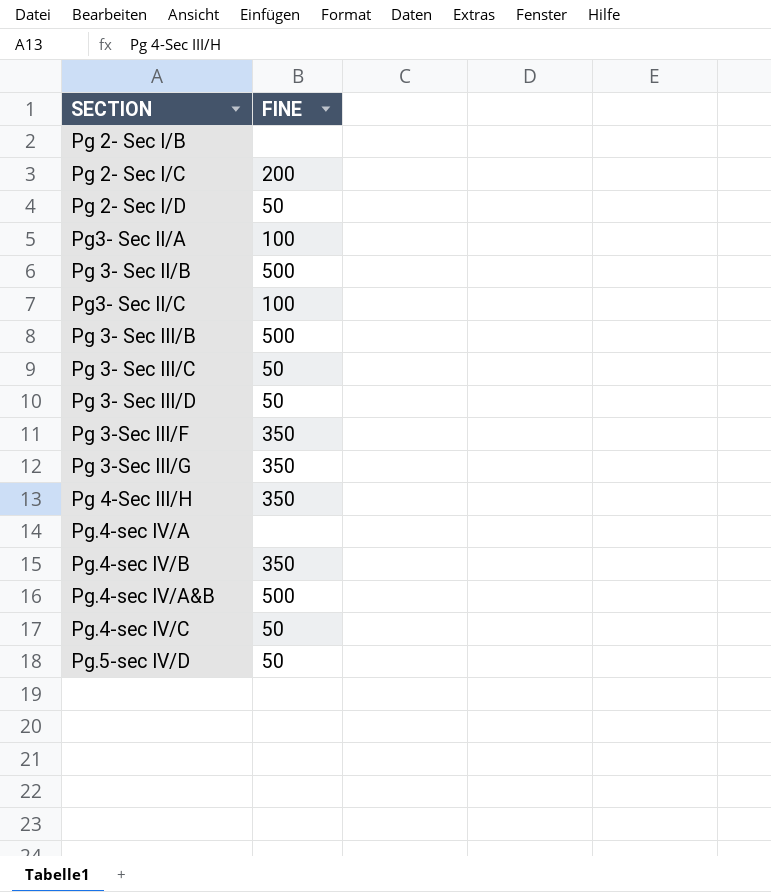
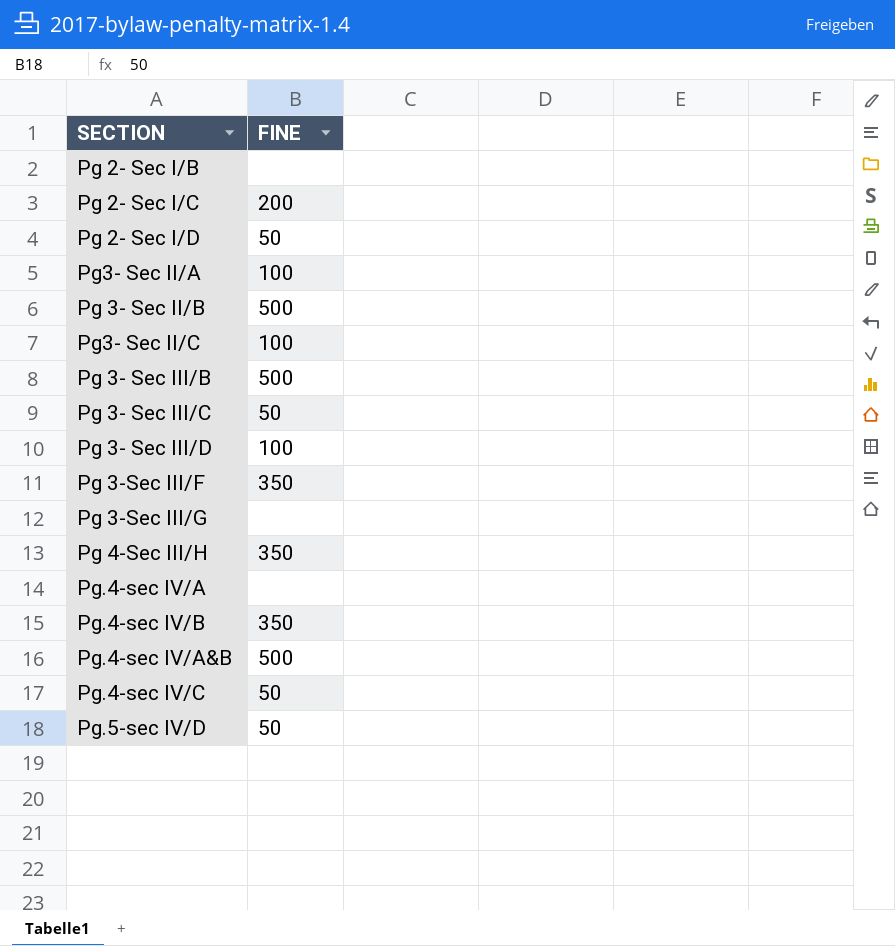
Pg 3- Sec III/D | FINE: 50 -> 100
Pg 3-Sec III/G | FINE: 350 -> none

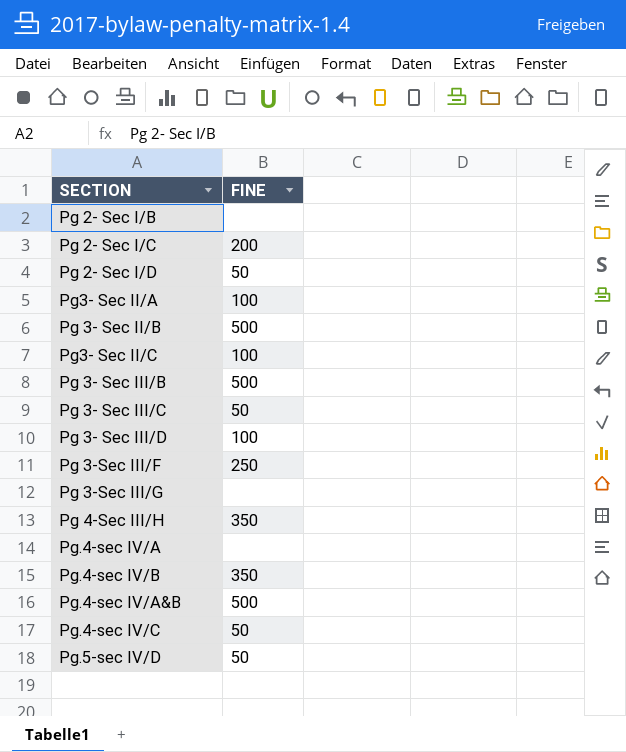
Pg 3-Sec III/F | FINE: 350 -> 250

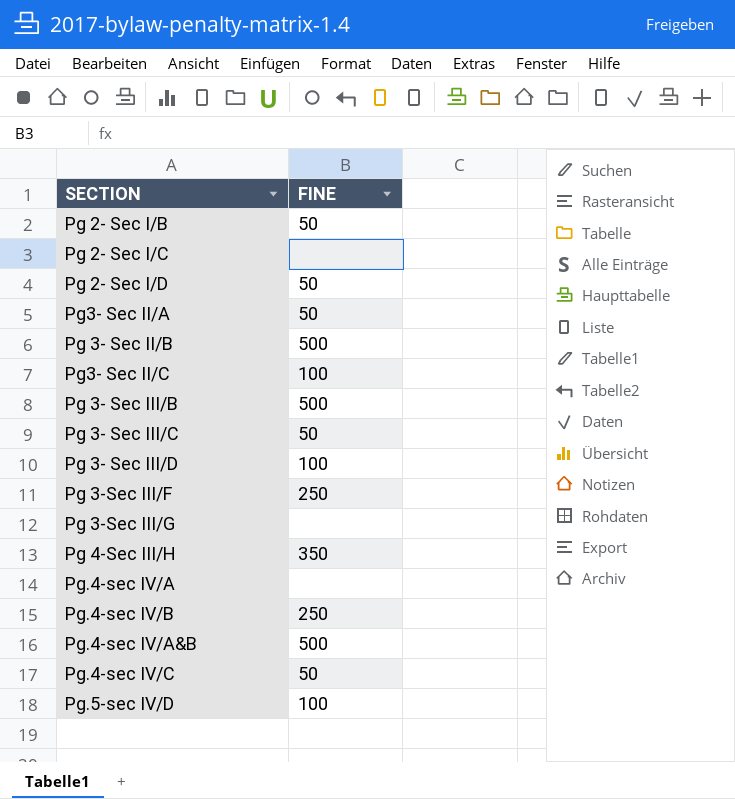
Pg 2- Sec I/B | FINE: none -> 50
Pg 2- Sec I/C | FINE: 200 -> none
Pg3- Sec II/A | FINE: 100 -> 50
Pg.4-sec IV/B | FINE: 350 -> 250
Pg.5-sec IV/D | FINE: 50 -> 100

